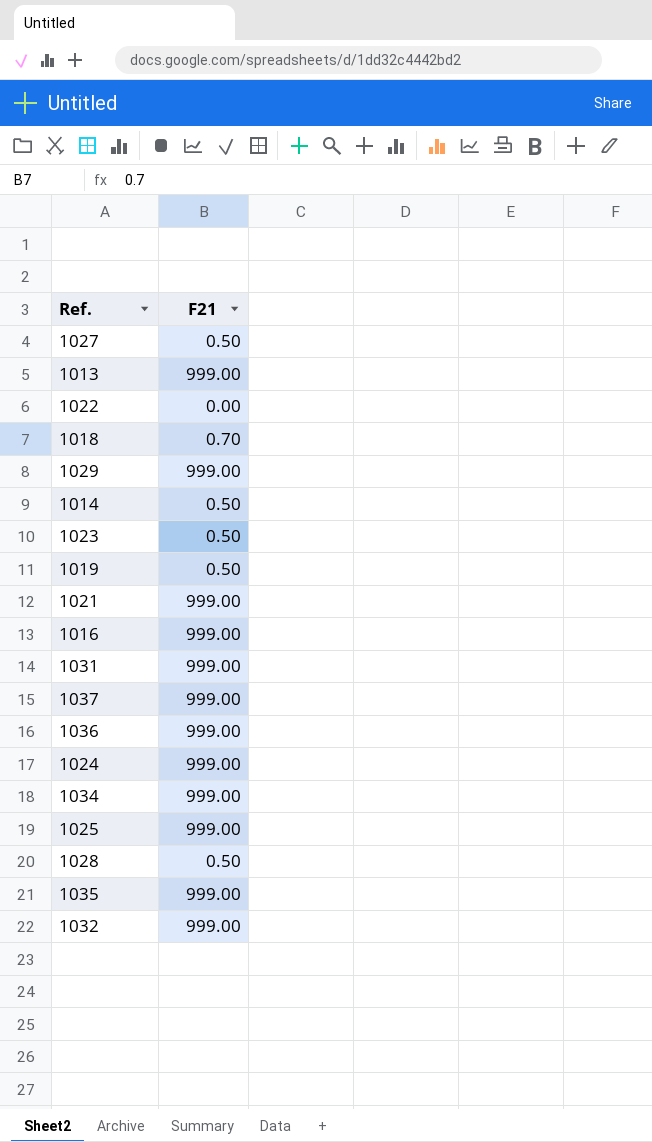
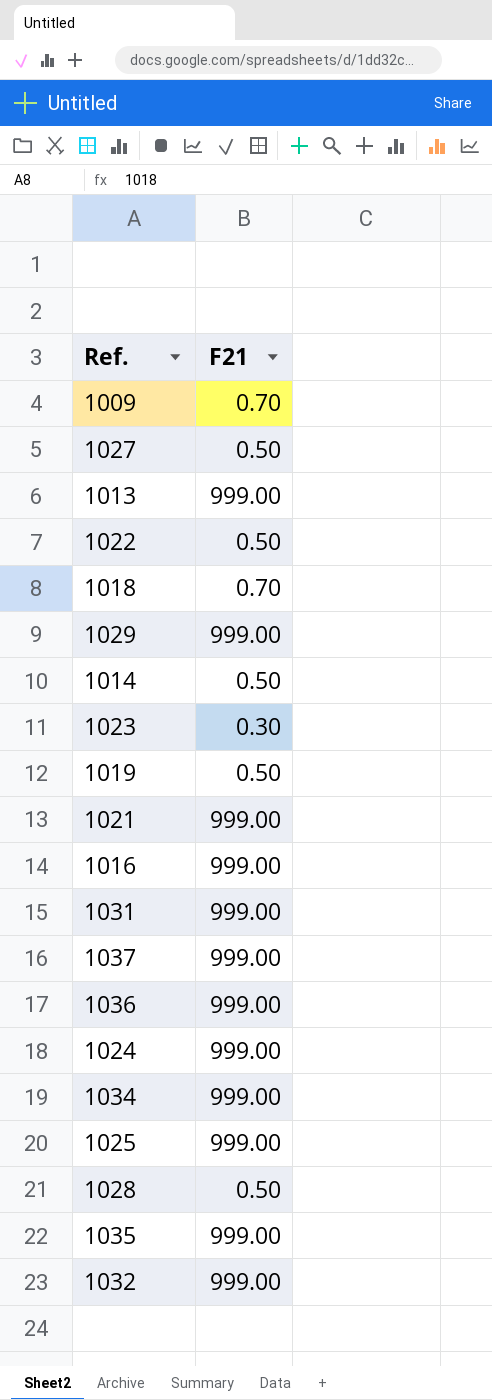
row 1009: none -> 0.70
1022 | F21: 0.00 -> 0.50
1023 | F21: 0.50 -> 0.30

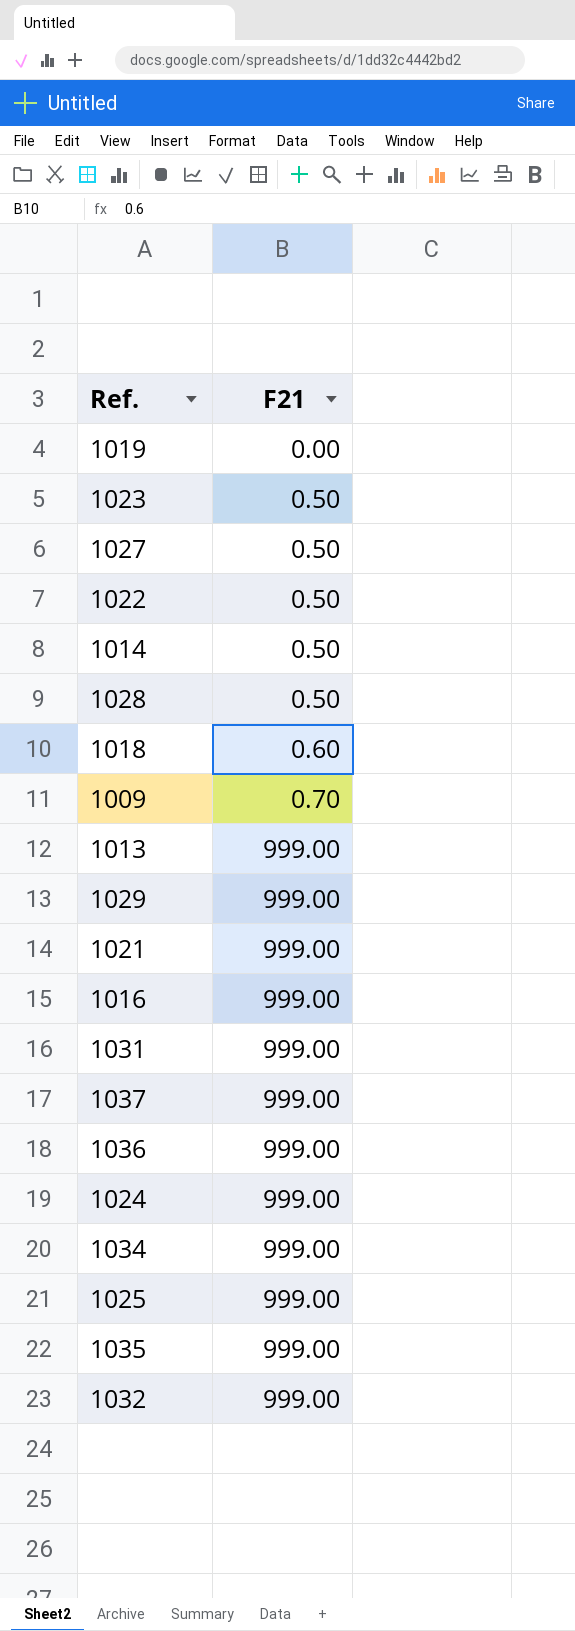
row order: none -> F21 ascending
1019 | F21: 0.50 -> 0.00
1023 | F21: 0.30 -> 0.50
1018 | F21: 0.70 -> 0.60

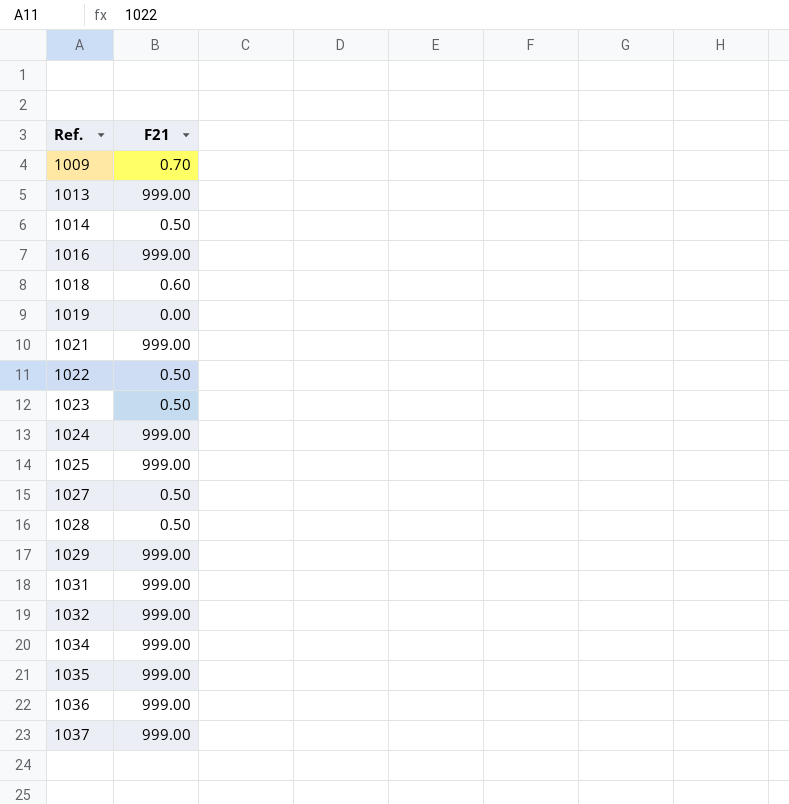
row order: F21 ascending -> Ref. ascending

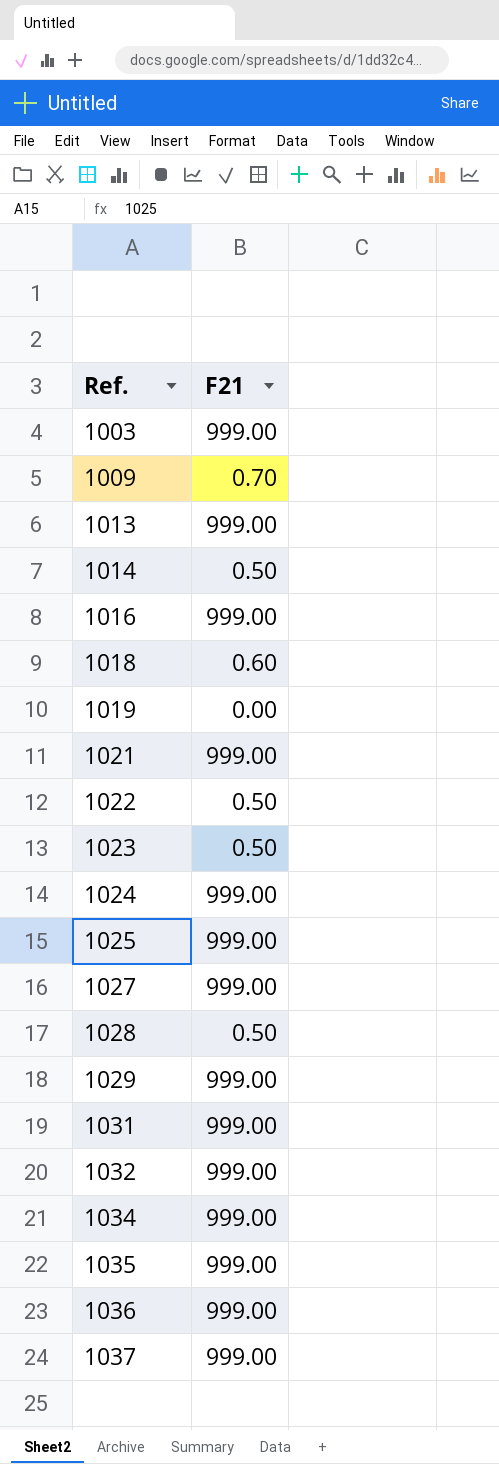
row 1003: none -> 999.00
1027 | F21: 0.50 -> 999.00

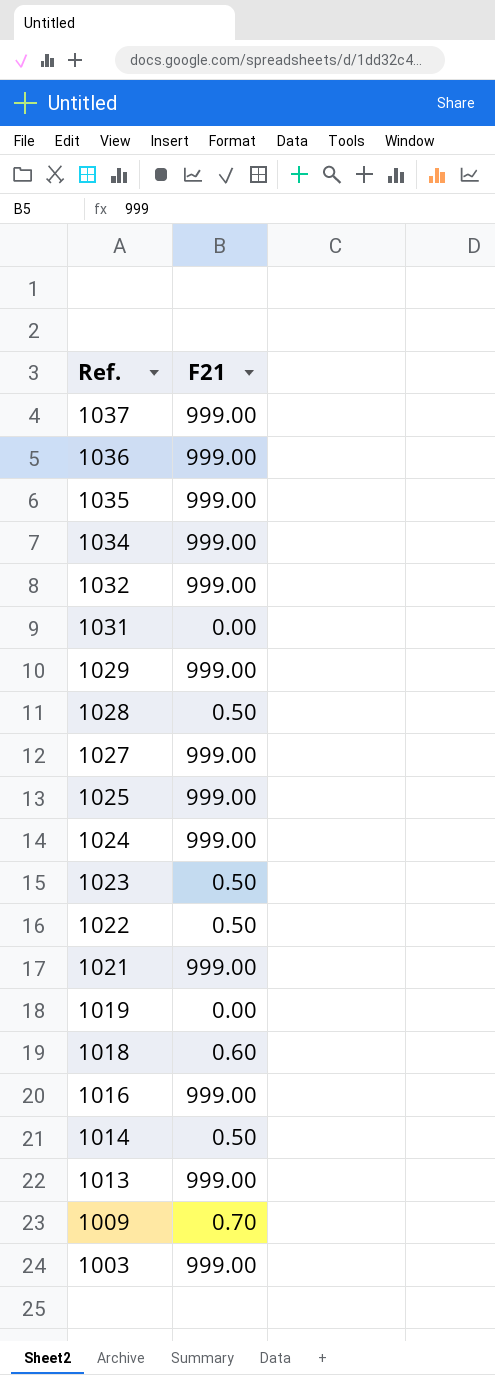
row order: Ref. ascending -> Ref. descending
1031 | F21: 999.00 -> 0.00

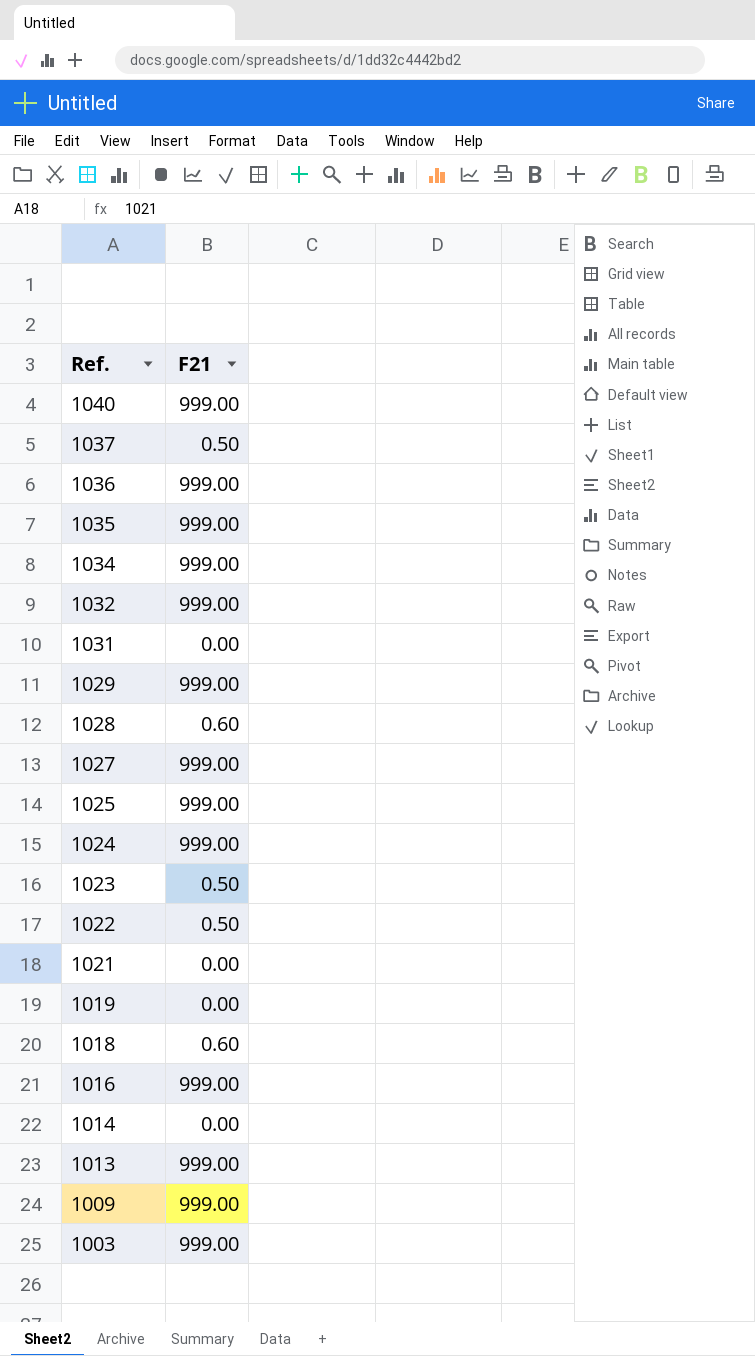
row 1040: none -> 999.00
1037 | F21: 999.00 -> 0.50
1028 | F21: 0.50 -> 0.60
1021 | F21: 999.00 -> 0.00
1014 | F21: 0.50 -> 0.00
1009 | F21: 0.70 -> 999.00

